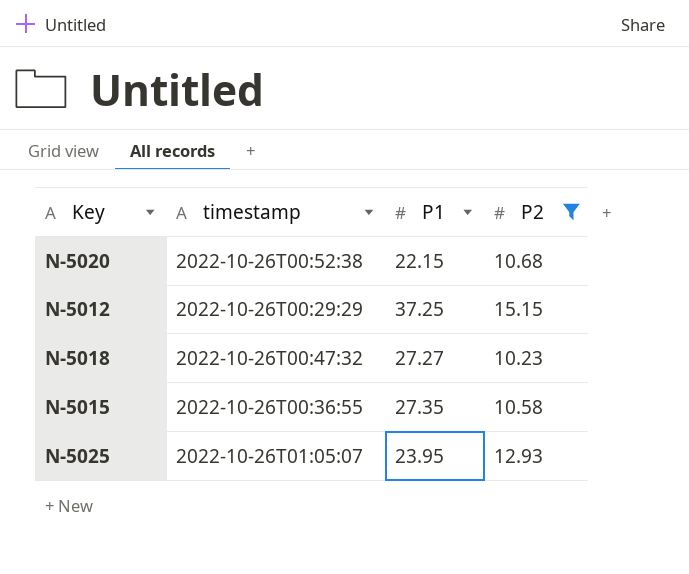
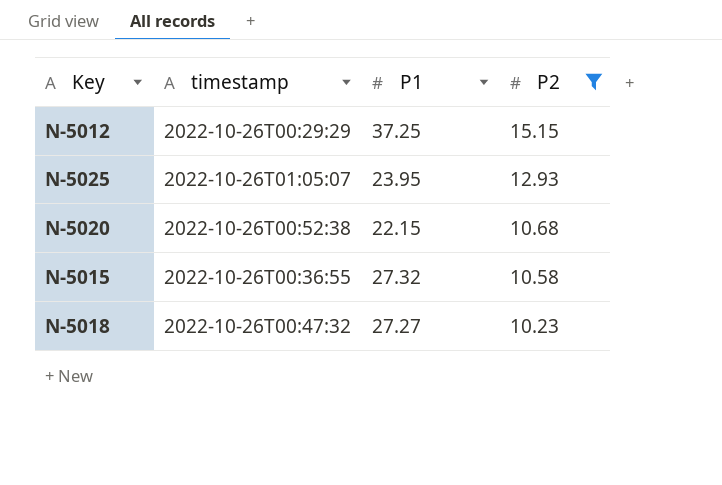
row order: none -> P2 descending
N-5015 | P1: 27.35 -> 27.32

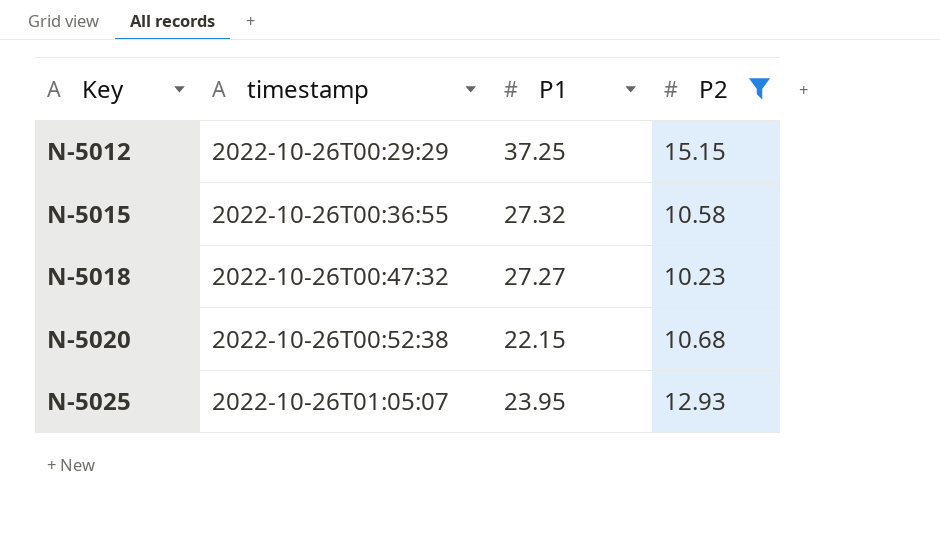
row order: P2 descending -> Key ascending

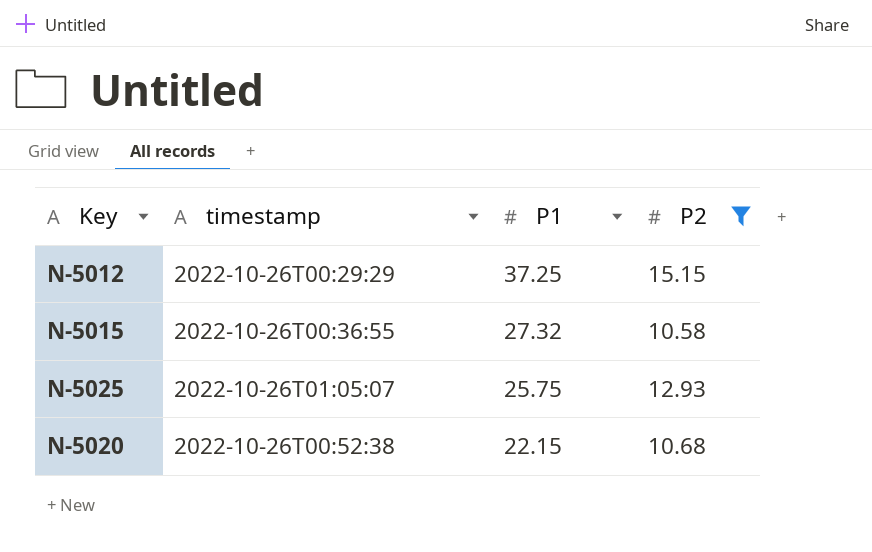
row order: Key ascending -> P1 descending
row N-5018: 2022-10-26T00:47:32 | 27.27 | 10.23 -> none
N-5025 | P1: 23.95 -> 25.75

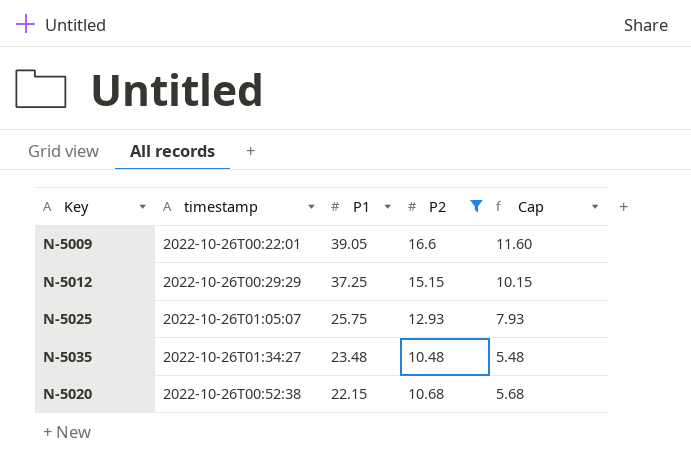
column Cap | formula: none -> [P2] - 5
row N-5015: 2022-10-26T00:36:55 | 27.32 | 10.58 -> none
row N-5009: none -> 2022-10-26T00:22:01 | 39.05 | 16.6 | 11.60
row N-5035: none -> 2022-10-26T01:34:27 | 23.48 | 10.48 | 5.48

